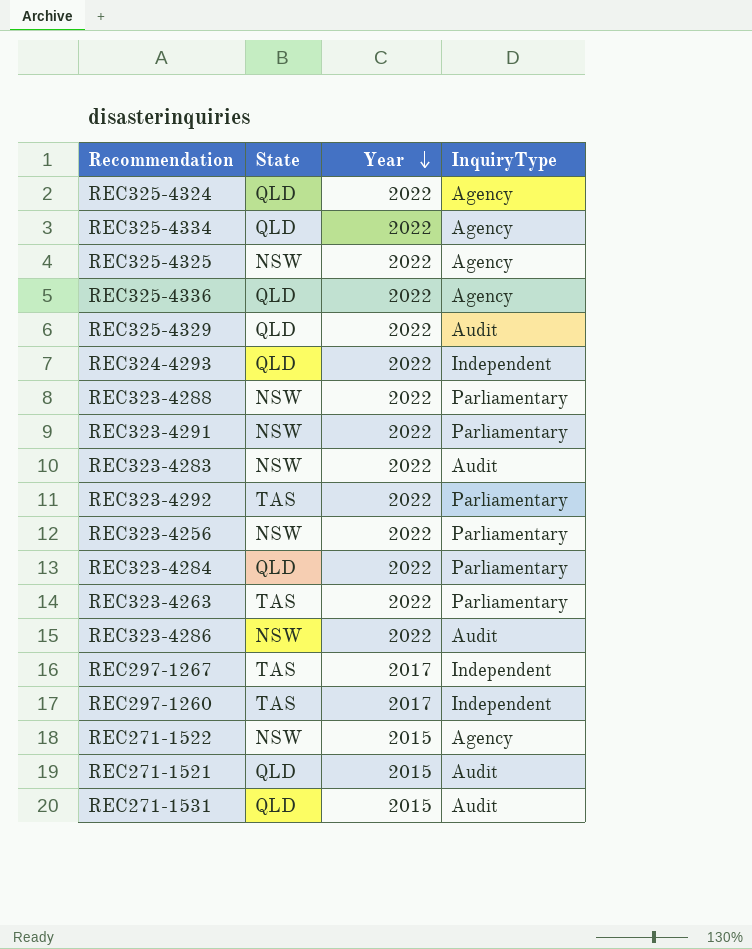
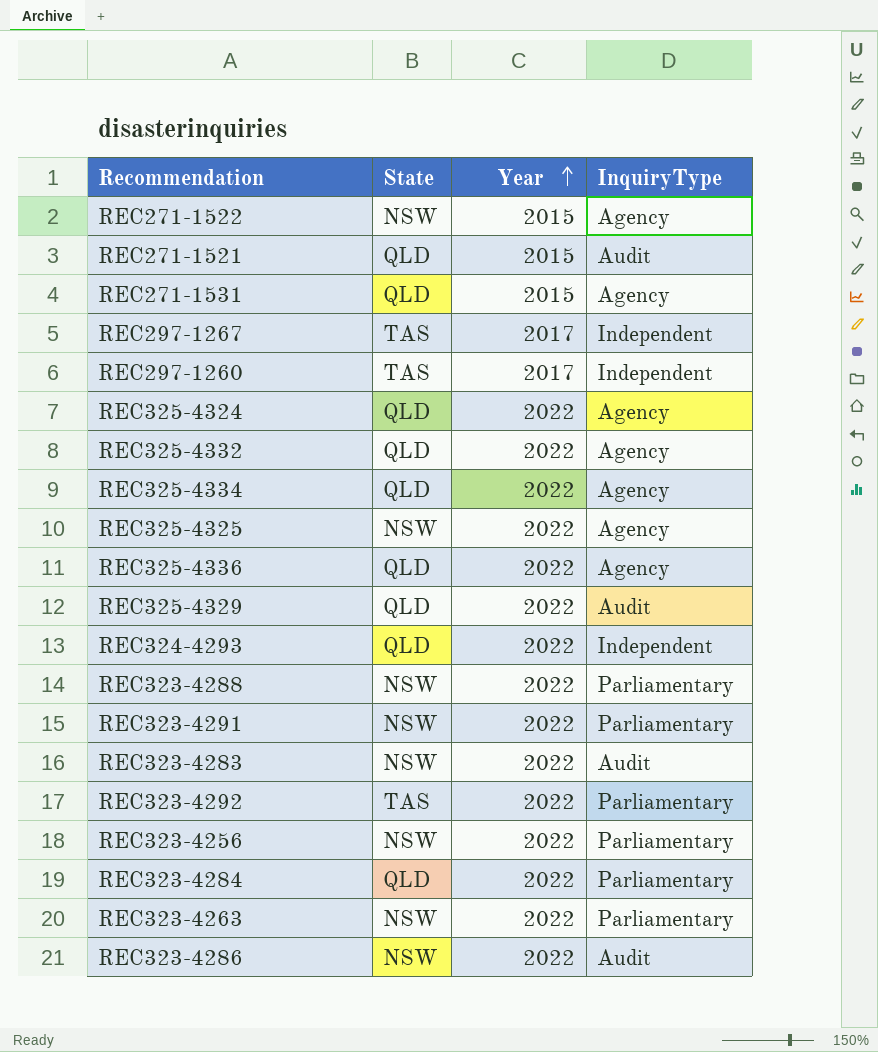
row order: Year descending -> Year ascending
REC271-1531 | InquiryType: Audit -> Agency
row REC325-4332: none -> QLD | 2022 | Agency
REC323-4263 | State: TAS -> NSW

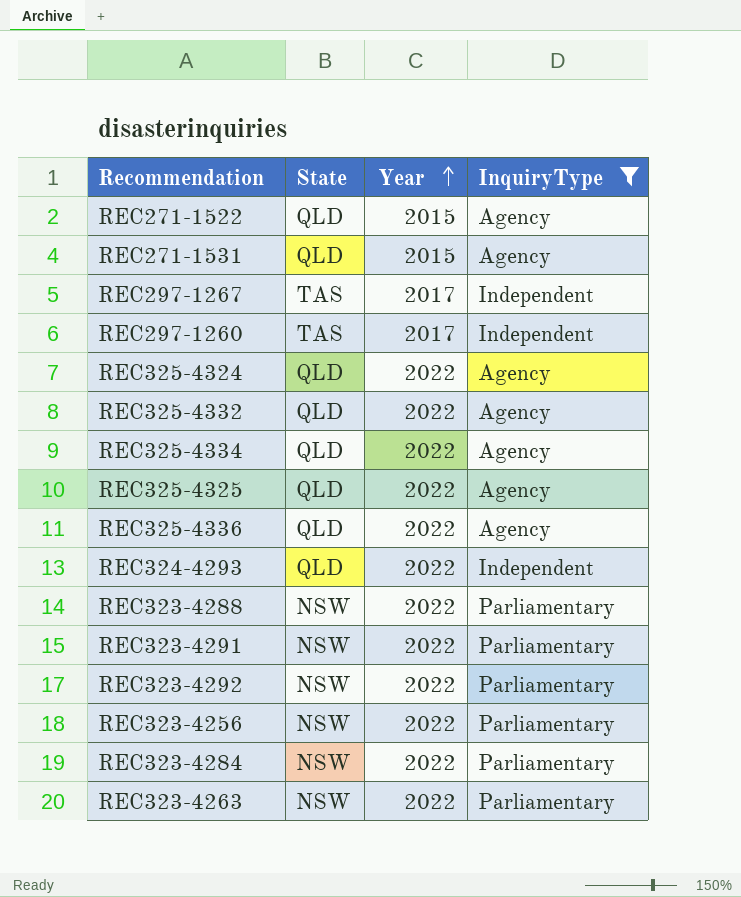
filter: none -> InquiryType != Audit
REC271-1522 | State: NSW -> QLD
REC325-4325 | State: NSW -> QLD
REC323-4292 | State: TAS -> NSW
REC323-4284 | State: QLD -> NSW

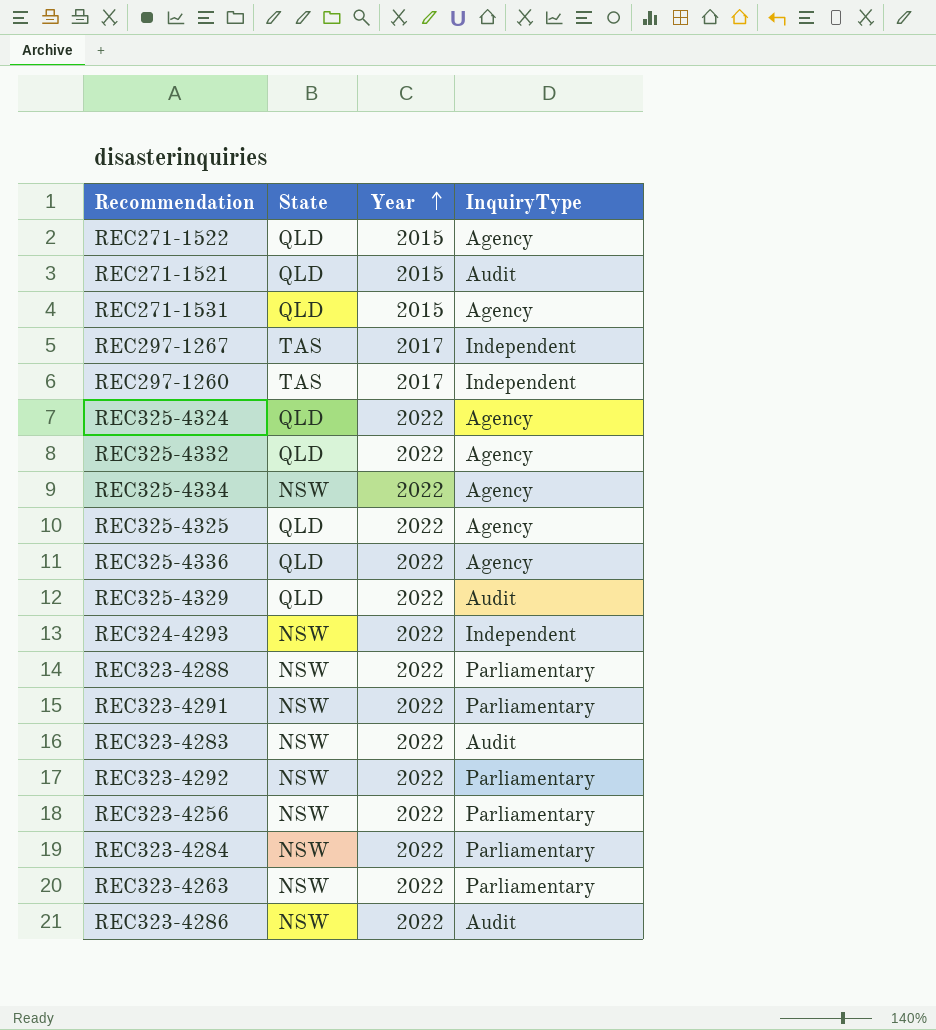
filter: InquiryType != Audit -> none
REC325-4334 | State: QLD -> NSW
REC324-4293 | State: QLD -> NSW

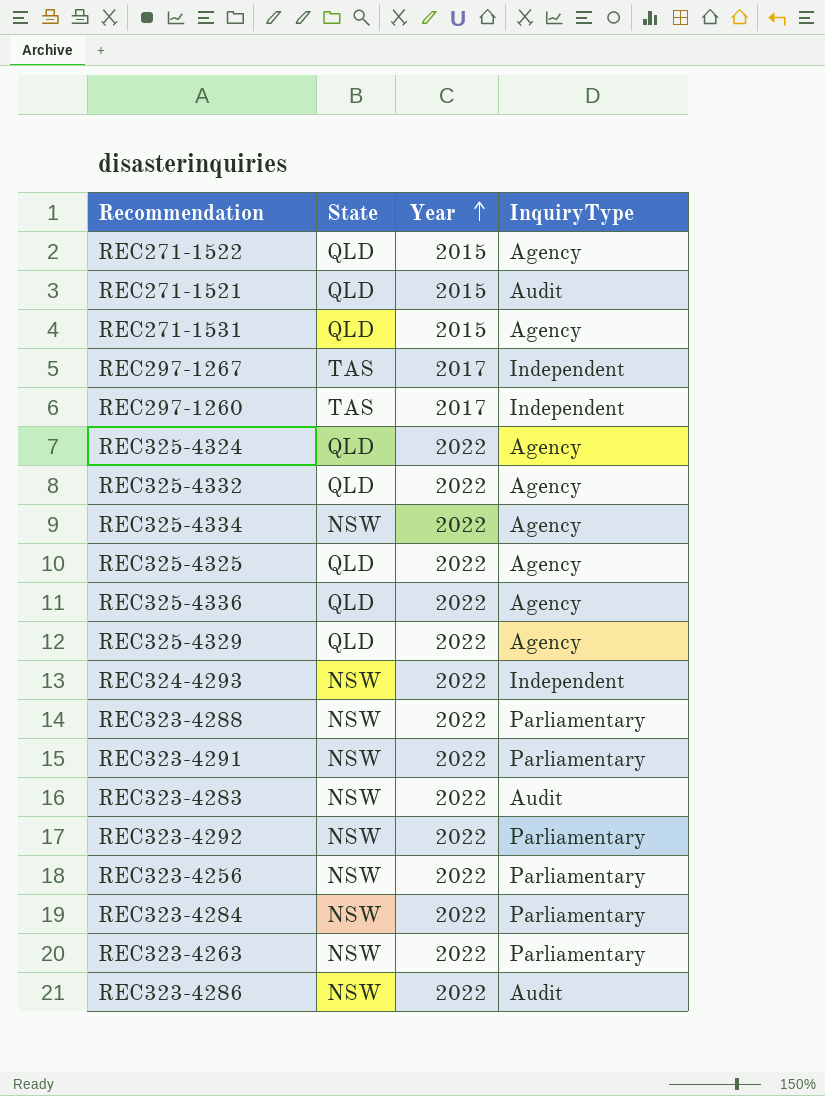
REC325-4329 | InquiryType: Audit -> Agency

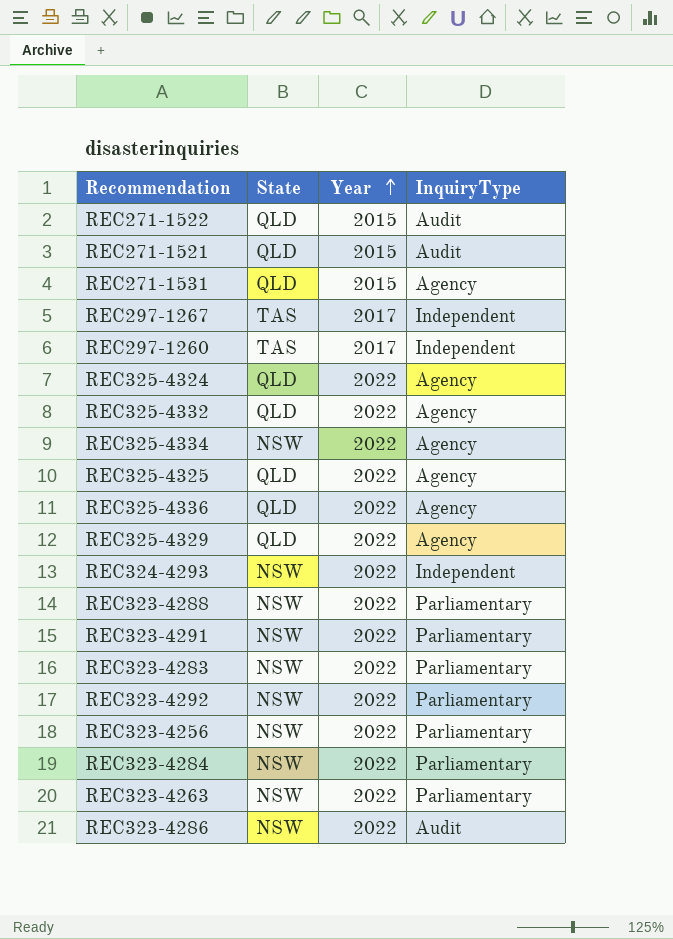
REC271-1522 | InquiryType: Agency -> Audit
REC323-4283 | InquiryType: Audit -> Parliamentary

